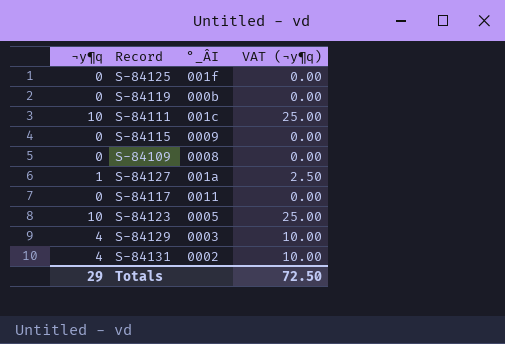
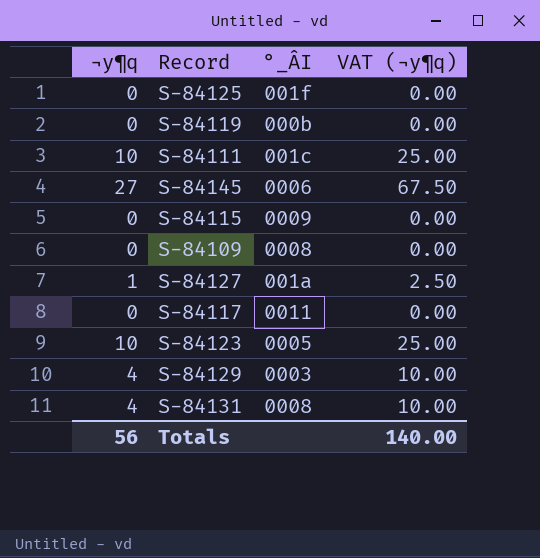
row S-84145: none -> 27 | 0006 | 67.50
S-84131 | °_ÂI: 0002 -> 0008
Totals | ¬y¶q: 29 -> 56
Totals | VAT (¬y¶q): 72.50 -> 140.00

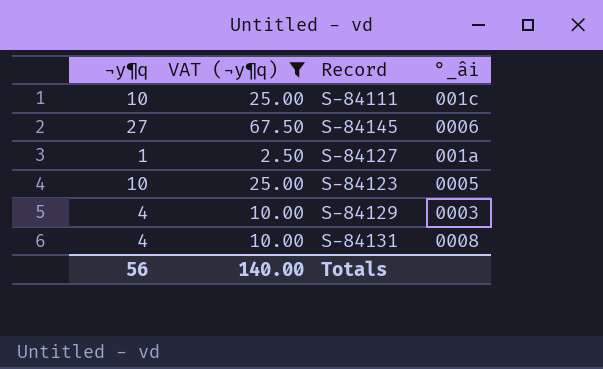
filter: none -> VAT (¬y¶q) != 0.00
column VAT (¬y¶q) | position: 4 -> 2
column name: °_ÂI -> °_âi

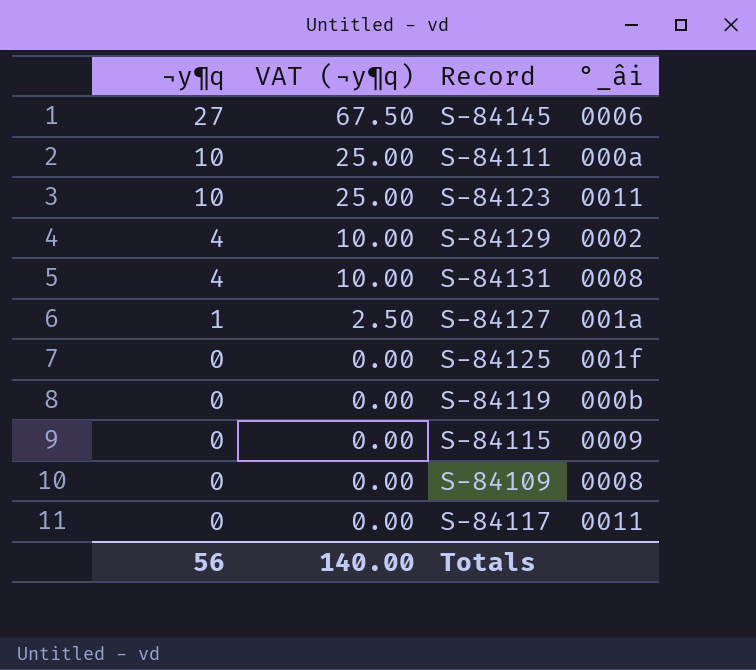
filter: VAT (¬y¶q) != 0.00 -> none
row order: none -> ¬y¶q descending
S-84111 | °_âi: 001c -> 000a
S-84123 | °_âi: 0005 -> 0011
S-84129 | °_âi: 0003 -> 0002

